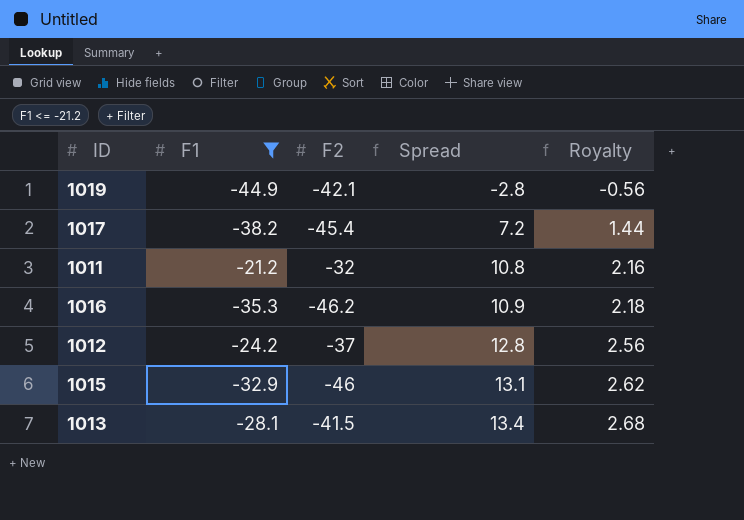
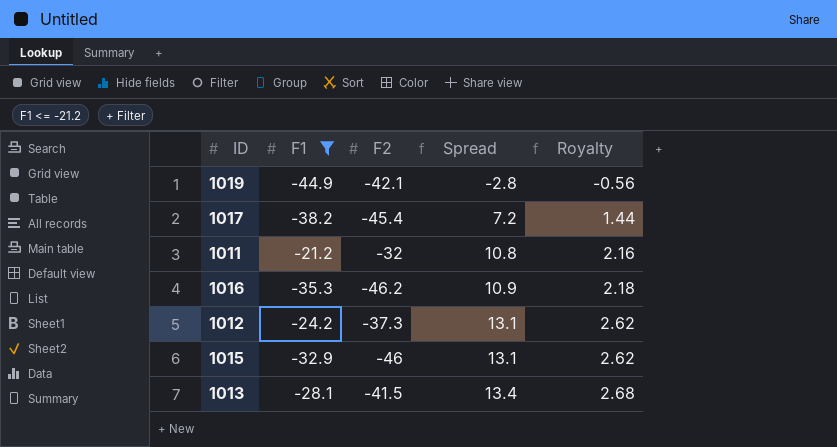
1012 | F2: -37 -> -37.3
1012 | Spread: 12.8 -> 13.1
1012 | Royalty: 2.56 -> 2.62

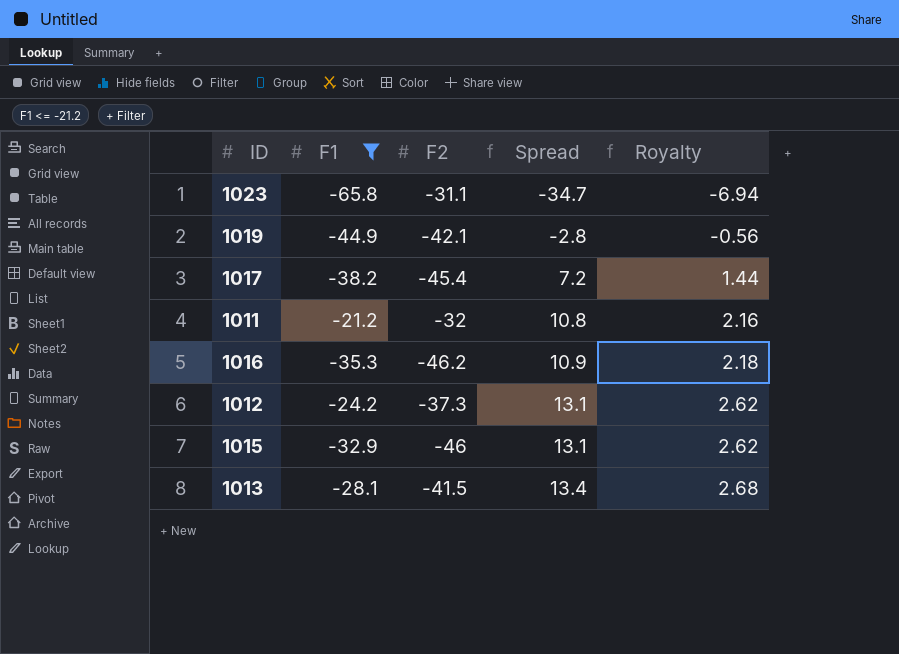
row 1023: none -> -65.8 | -31.1 | -34.7 | -6.94

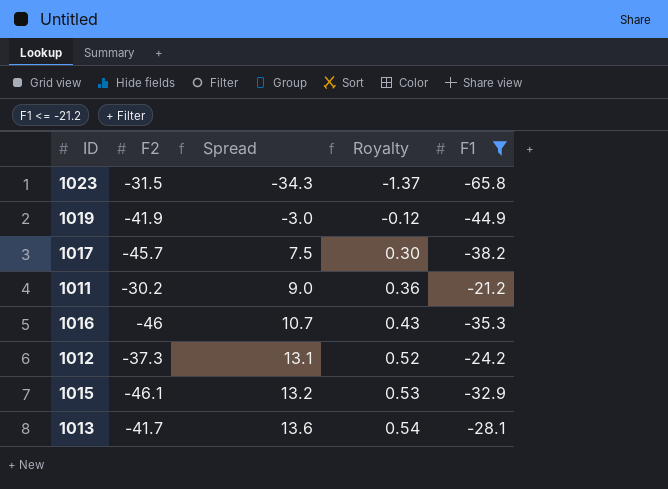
column Royalty | formula: [Spread] * 0.2 -> [Spread] * 0.04
column F1 | position: 2 -> 5
1023 | F2: -31.1 -> -31.5
1023 | Spread: -34.7 -> -34.3
1019 | F2: -42.1 -> -41.9
1019 | Spread: -2.8 -> -3.0
1017 | F2: -45.4 -> -45.7
1017 | Spread: 7.2 -> 7.5
1011 | F2: -32 -> -30.2
1011 | Spread: 10.8 -> 9.0
1016 | F2: -46.2 -> -46
1016 | Spread: 10.9 -> 10.7
1015 | F2: -46 -> -46.1
1015 | Spread: 13.1 -> 13.2
1013 | F2: -41.5 -> -41.7
1013 | Spread: 13.4 -> 13.6

